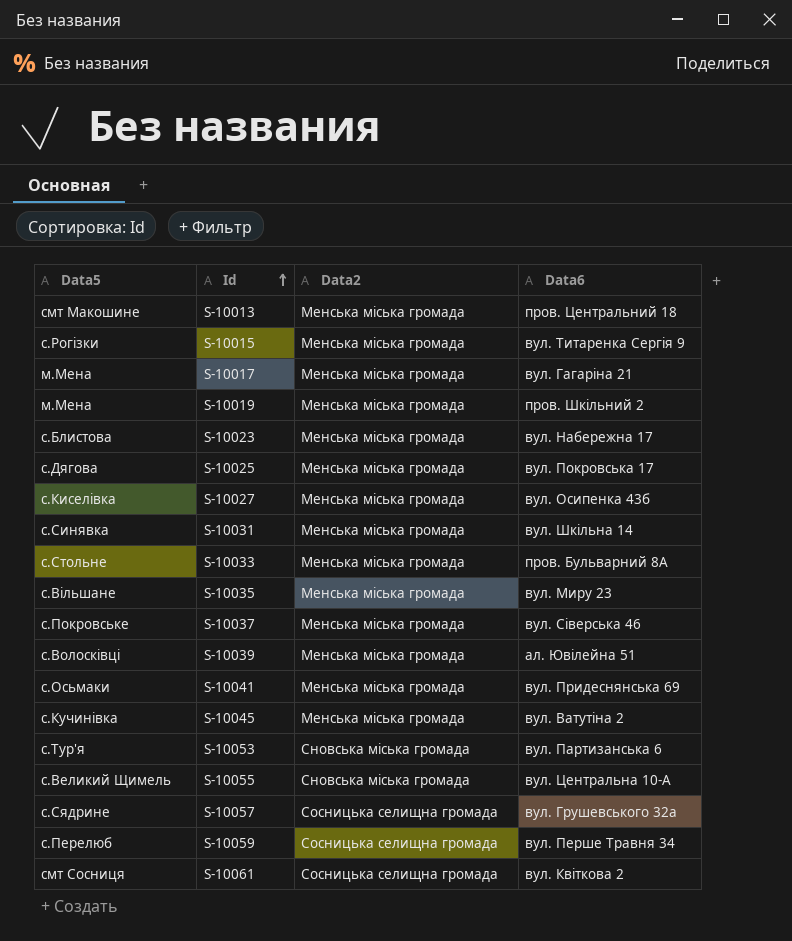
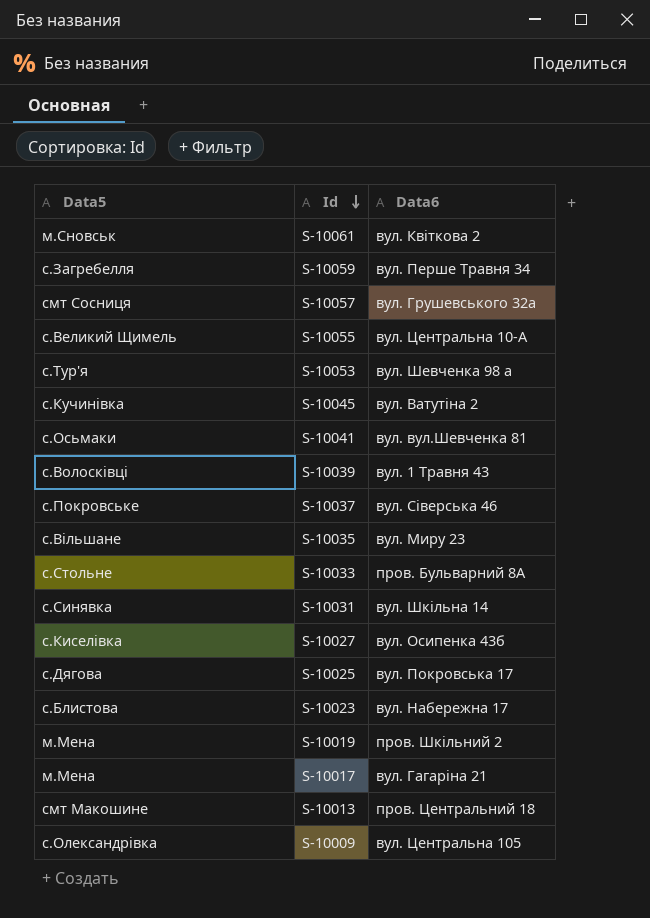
row order: Id ascending -> Id descending
column Data2 | position: 3 -> none
row S-10015: с.Рогізки | Менська міська громада | вул. Титаренка Сергія 9 -> none
S-10061 | Data5: смт Сосниця -> м.Сновськ
S-10059 | Data5: с.Перелюб -> с.Загребелля
S-10057 | Data5: с.Сядрине -> смт Сосниця
S-10053 | Data6: вул. Партизанська 6 -> вул. Шевченка 98 а
S-10041 | Data6: вул. Придеснянська 69 -> вул. вул.Шевченка 81
S-10039 | Data6: ал. Ювілейна 51 -> вул. 1 Травня 43
row S-10009: none -> с.Олександрівка | вул. Центральна 105

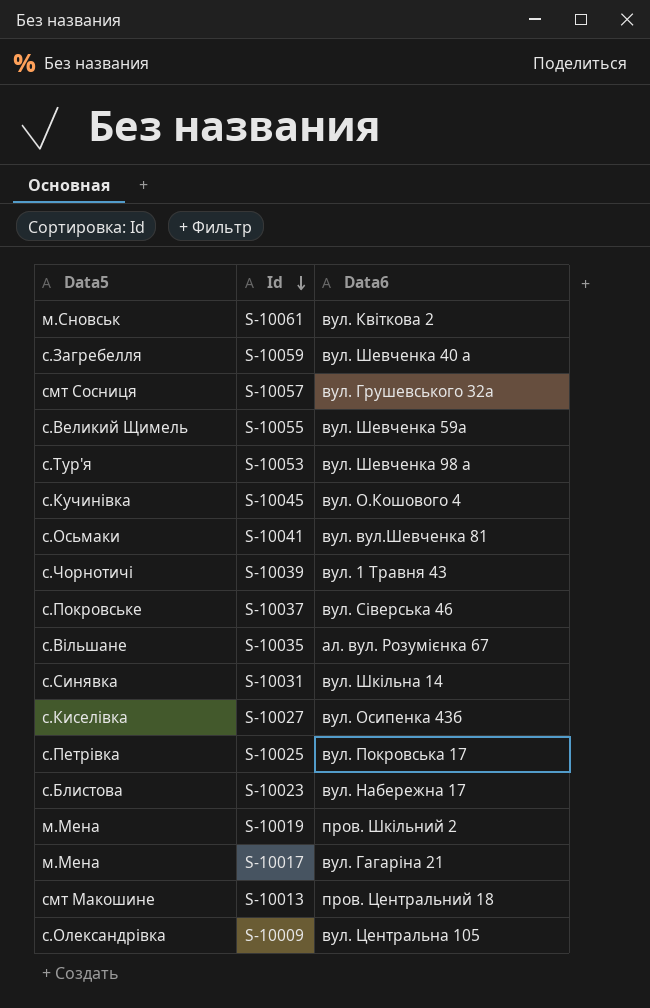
row S-10033: с.Стольне | пров. Бульварний 8А -> none
S-10059 | Data6: вул. Перше Травня 34 -> вул. Шевченка 40 а
S-10055 | Data6: вул. Центральна 10-А -> вул. Шевченка 59а
S-10045 | Data6: вул. Ватутіна 2 -> вул. О.Кошового 4
S-10039 | Data5: с.Волосківці -> с.Чорнотичі
S-10035 | Data6: вул. Миру 23 -> ал. вул. Розумієнка 67
S-10025 | Data5: с.Дягова -> с.Петрівка

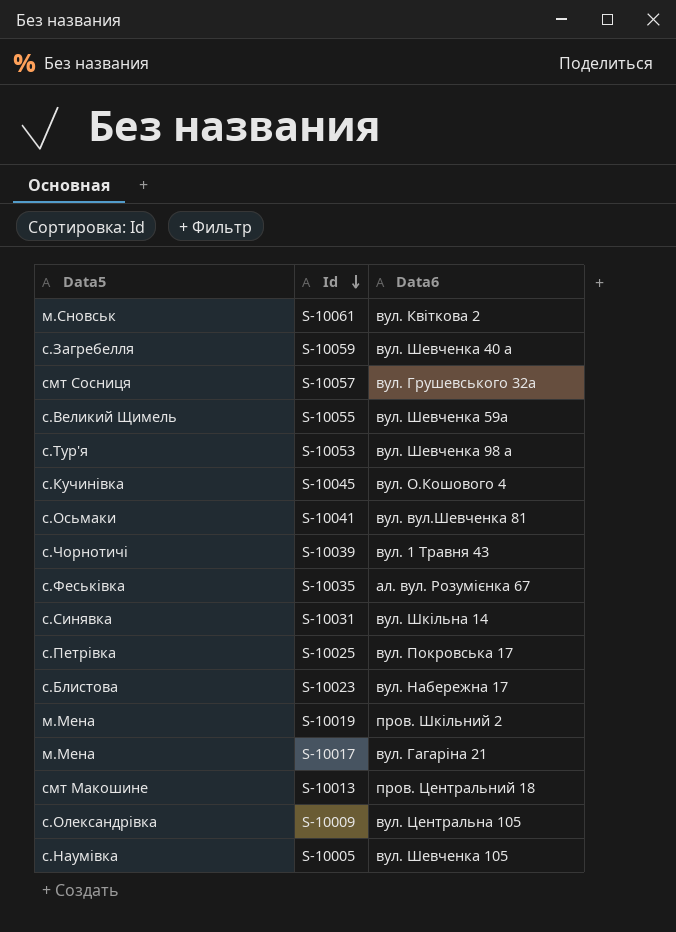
row S-10037: с.Покровське | вул. Сіверська 46 -> none
row S-10027: с.Киселівка | вул. Осипенка 43б -> none
S-10035 | Data5: с.Вільшане -> с.Феськівка
row S-10005: none -> с.Наумівка | вул. Шевченка 105

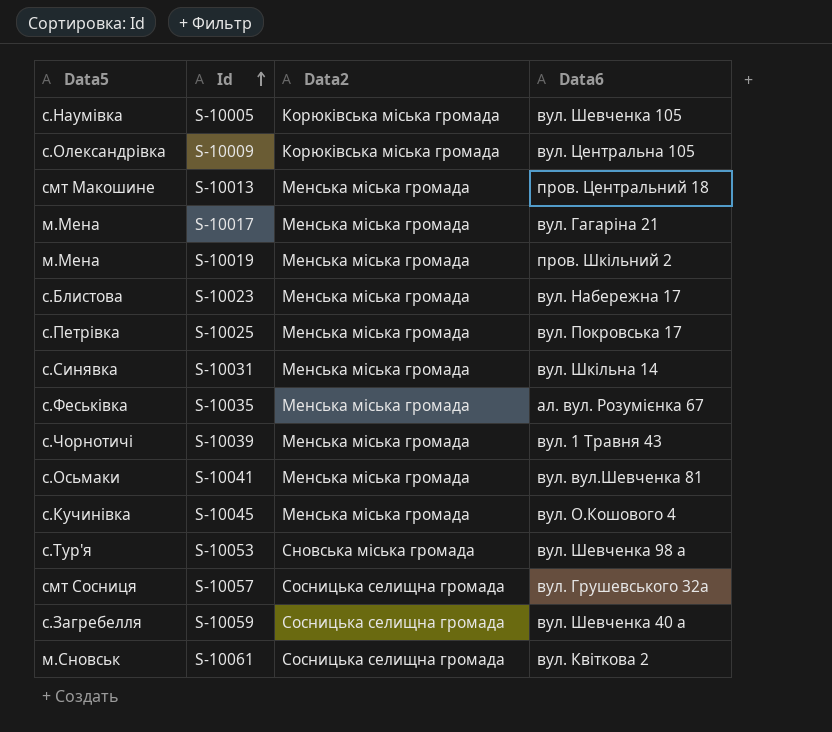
row order: Id descending -> Id ascending
column Data2 | position: none -> 3
row S-10055: с.Великий Щимель | вул. Шевченка 59а -> none

